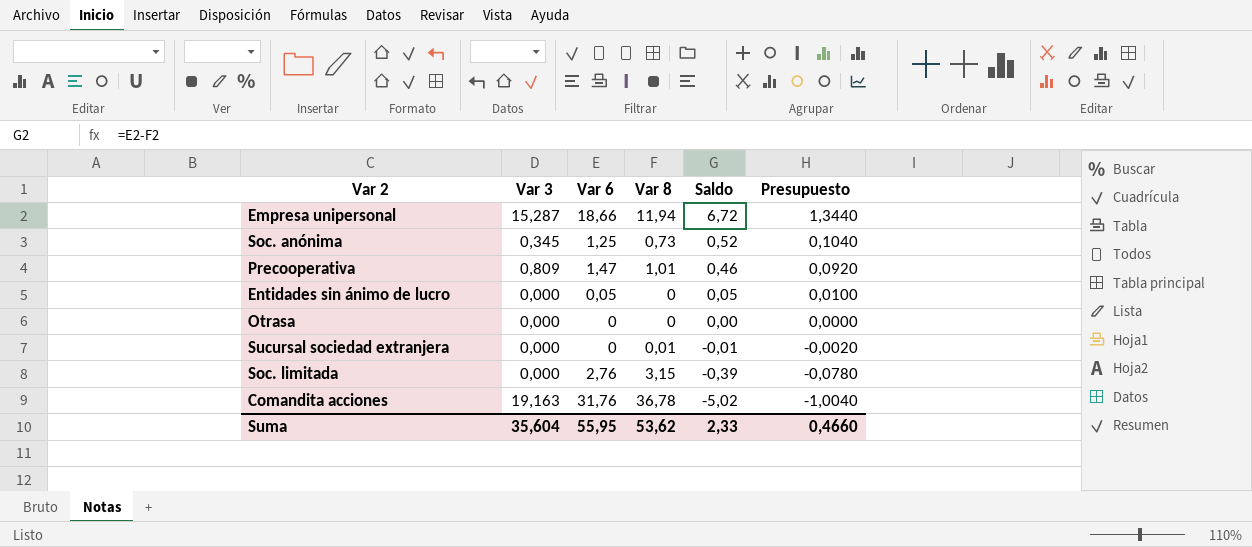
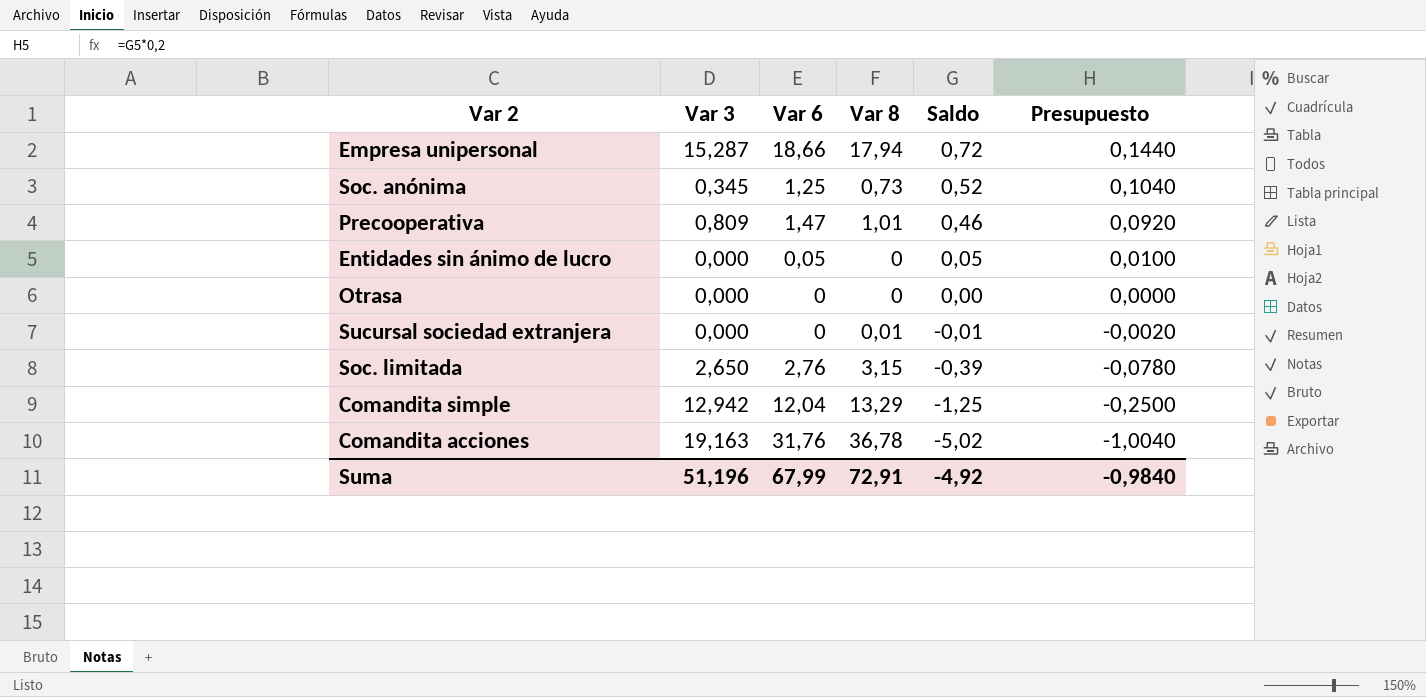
Empresa unipersonal | Var 8: 11,94 -> 17,94
Empresa unipersonal | Saldo: 6,72 -> 0,72
Empresa unipersonal | Presupuesto: 1,3440 -> 0,1440
Soc. limitada | Var 3: 0,000 -> 2,650
row Comandita simple: none -> 12,942 | 12,04 | 13,29 | -1,25 | -0,2500
Suma | Var 3: 35,604 -> 51,196
Suma | Var 6: 55,95 -> 67,99
Suma | Var 8: 53,62 -> 72,91
Suma | Saldo: 2,33 -> -4,92
Suma | Presupuesto: 0,4660 -> -0,9840

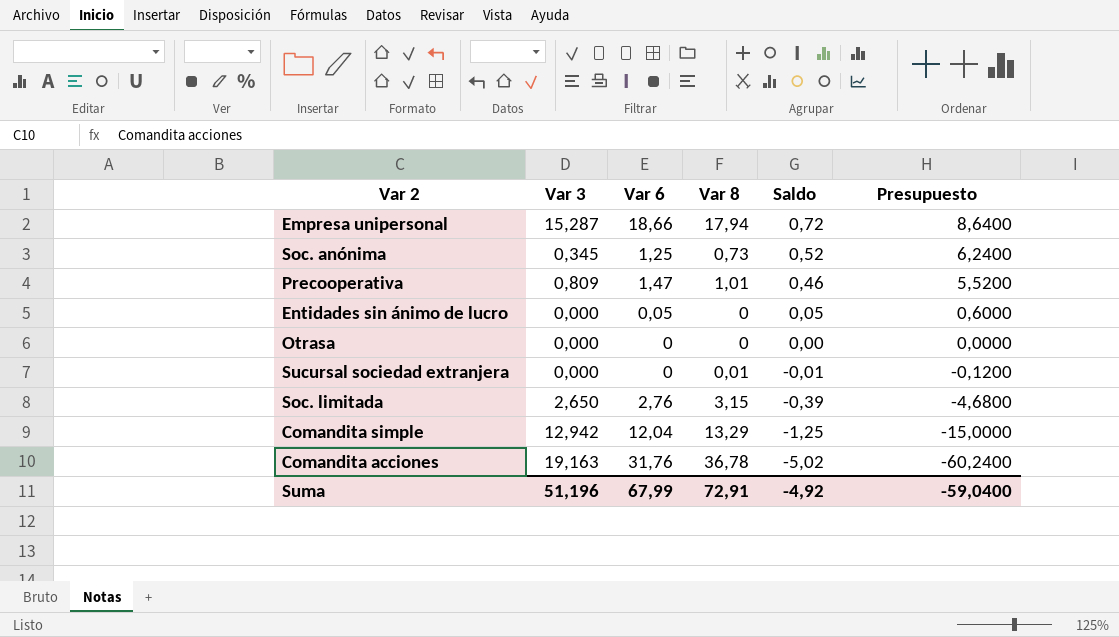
column Presupuesto | formula: [Saldo] * 0,2 -> [Saldo] * 12
Suma | Presupuesto: -0,9840 -> -59,0400

